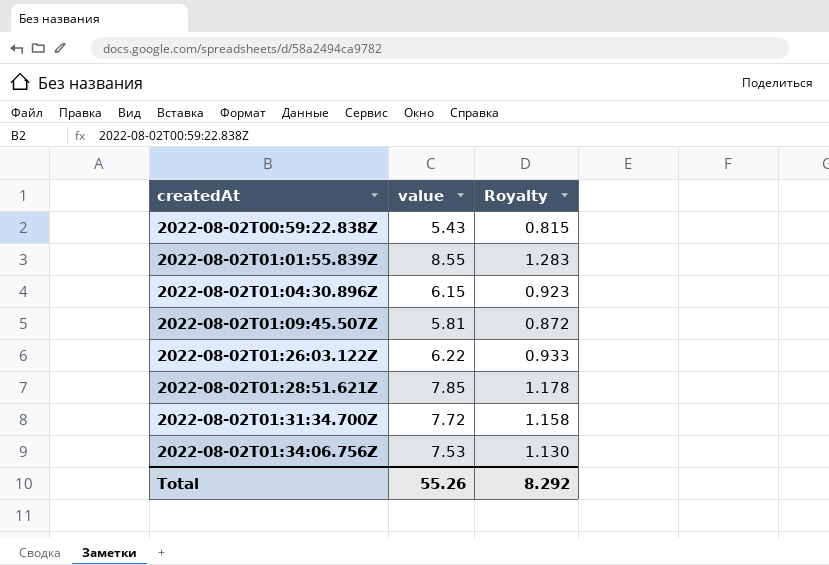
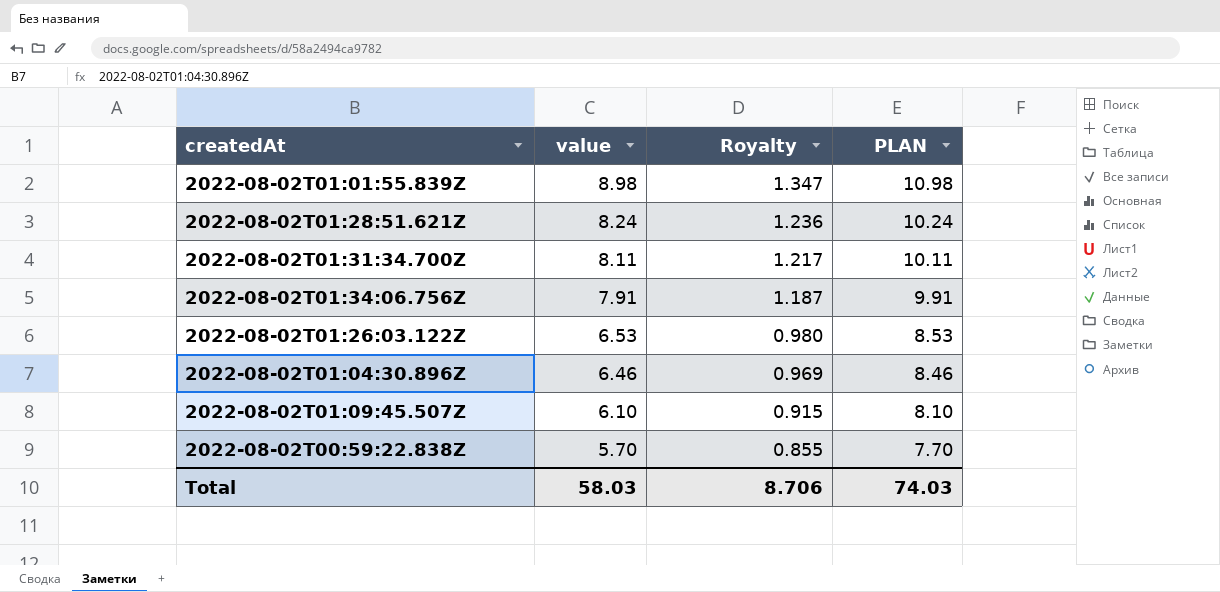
row order: createdAt ascending -> value descending
column PLAN | formula: none -> [value] + 2
2022-08-02T01:01:55.839Z | value: 8.55 -> 8.98
2022-08-02T01:01:55.839Z | Royalty: 1.283 -> 1.347
2022-08-02T01:28:51.621Z | value: 7.85 -> 8.24
2022-08-02T01:28:51.621Z | Royalty: 1.178 -> 1.236
2022-08-02T01:31:34.700Z | value: 7.72 -> 8.11
2022-08-02T01:31:34.700Z | Royalty: 1.158 -> 1.217
2022-08-02T01:34:06.756Z | value: 7.53 -> 7.91
2022-08-02T01:34:06.756Z | Royalty: 1.130 -> 1.187
2022-08-02T01:26:03.122Z | value: 6.22 -> 6.53
2022-08-02T01:26:03.122Z | Royalty: 0.933 -> 0.980
2022-08-02T01:04:30.896Z | value: 6.15 -> 6.46
2022-08-02T01:04:30.896Z | Royalty: 0.923 -> 0.969
2022-08-02T01:09:45.507Z | value: 5.81 -> 6.10
2022-08-02T01:09:45.507Z | Royalty: 0.872 -> 0.915
2022-08-02T00:59:22.838Z | value: 5.43 -> 5.70
2022-08-02T00:59:22.838Z | Royalty: 0.815 -> 0.855
Total | value: 55.26 -> 58.03
Total | Royalty: 8.292 -> 8.706

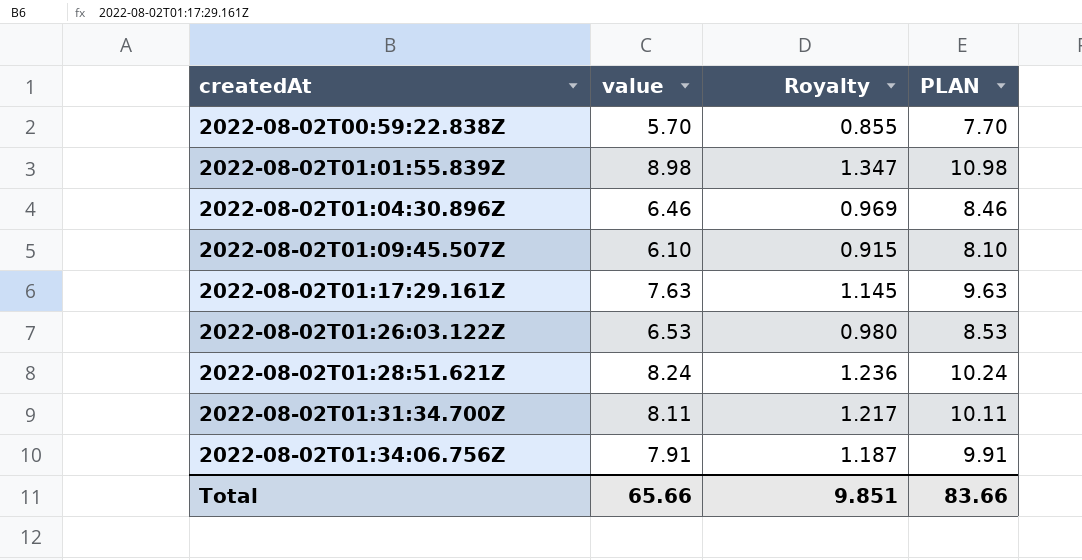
row order: value descending -> createdAt ascending
row 2022-08-02T01:17:29.161Z: none -> 7.63 | 1.145 | 9.63
Total | value: 58.03 -> 65.66
Total | Royalty: 8.706 -> 9.851
Total | PLAN: 74.03 -> 83.66

